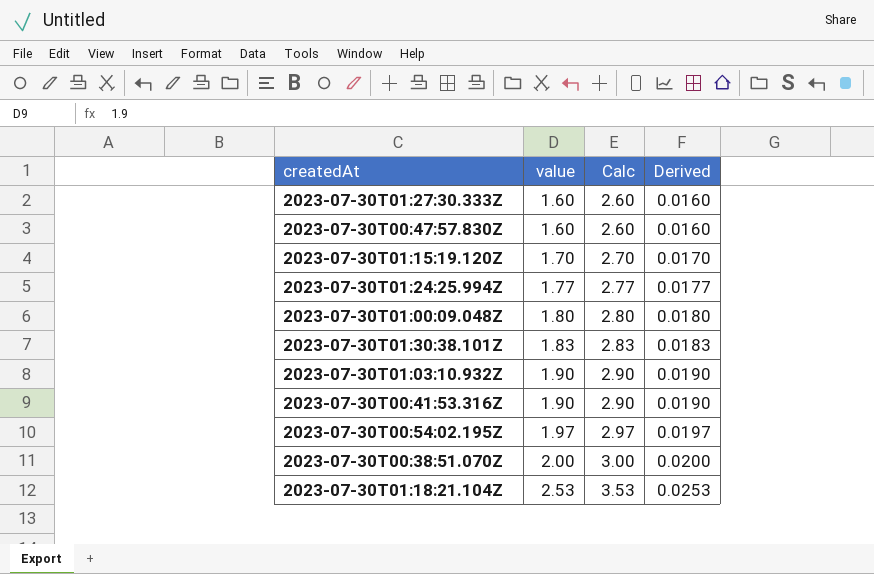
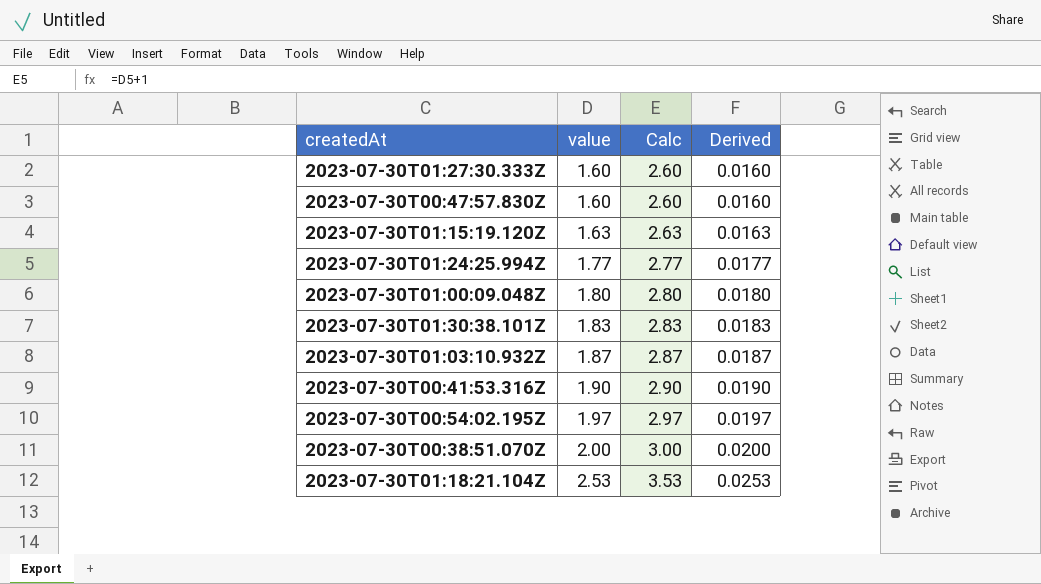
2023-07-30T01:15:19.120Z | value: 1.70 -> 1.63
2023-07-30T01:15:19.120Z | Calc: 2.70 -> 2.63
2023-07-30T01:15:19.120Z | Derived: 0.0170 -> 0.0163
2023-07-30T01:03:10.932Z | value: 1.90 -> 1.87
2023-07-30T01:03:10.932Z | Calc: 2.90 -> 2.87
2023-07-30T01:03:10.932Z | Derived: 0.0190 -> 0.0187

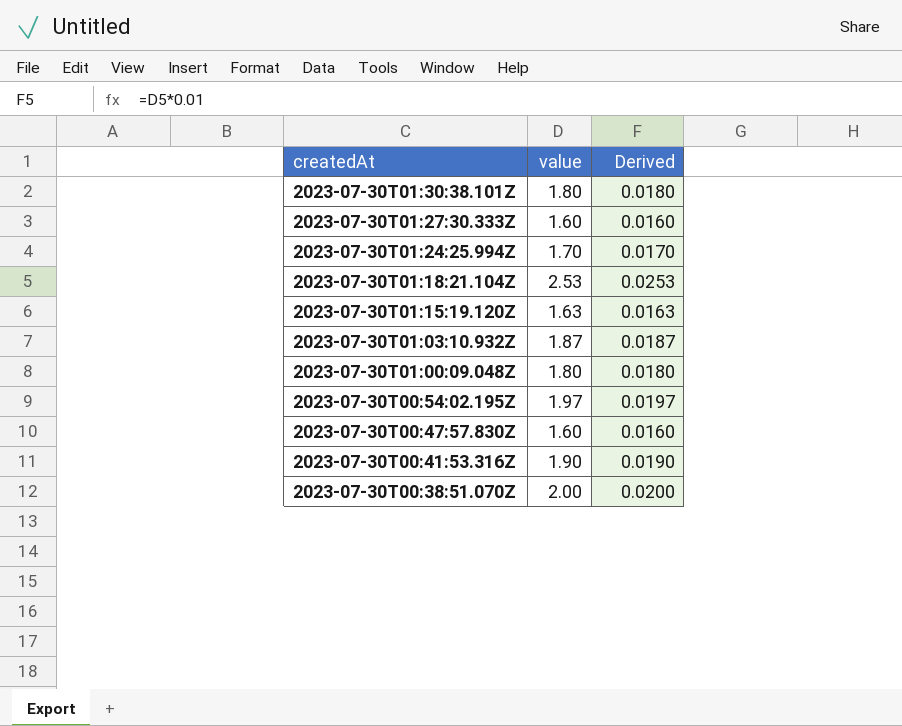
row order: value ascending -> createdAt descending
column Calc | formula: [value] + 1 -> none
2023-07-30T01:30:38.101Z | value: 1.83 -> 1.80
2023-07-30T01:30:38.101Z | Derived: 0.0183 -> 0.0180
2023-07-30T01:24:25.994Z | value: 1.77 -> 1.70
2023-07-30T01:24:25.994Z | Derived: 0.0177 -> 0.0170

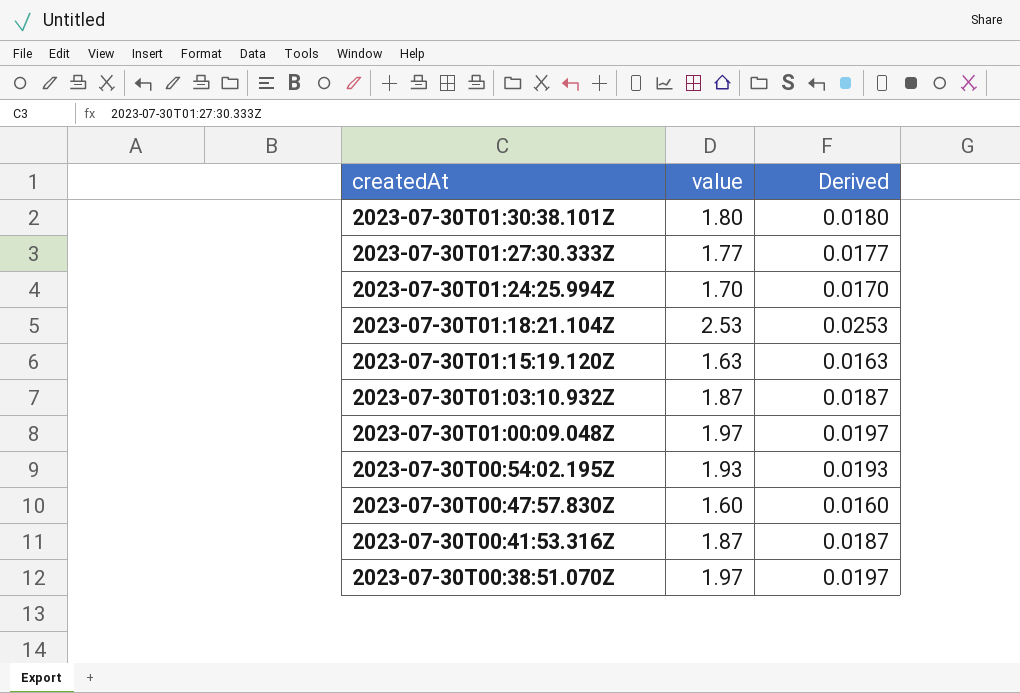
2023-07-30T01:27:30.333Z | value: 1.60 -> 1.77
2023-07-30T01:27:30.333Z | Derived: 0.0160 -> 0.0177
2023-07-30T01:00:09.048Z | value: 1.80 -> 1.97
2023-07-30T01:00:09.048Z | Derived: 0.0180 -> 0.0197
2023-07-30T00:54:02.195Z | value: 1.97 -> 1.93
2023-07-30T00:54:02.195Z | Derived: 0.0197 -> 0.0193
2023-07-30T00:41:53.316Z | value: 1.90 -> 1.87
2023-07-30T00:41:53.316Z | Derived: 0.0190 -> 0.0187
2023-07-30T00:38:51.070Z | value: 2.00 -> 1.97
2023-07-30T00:38:51.070Z | Derived: 0.0200 -> 0.0197

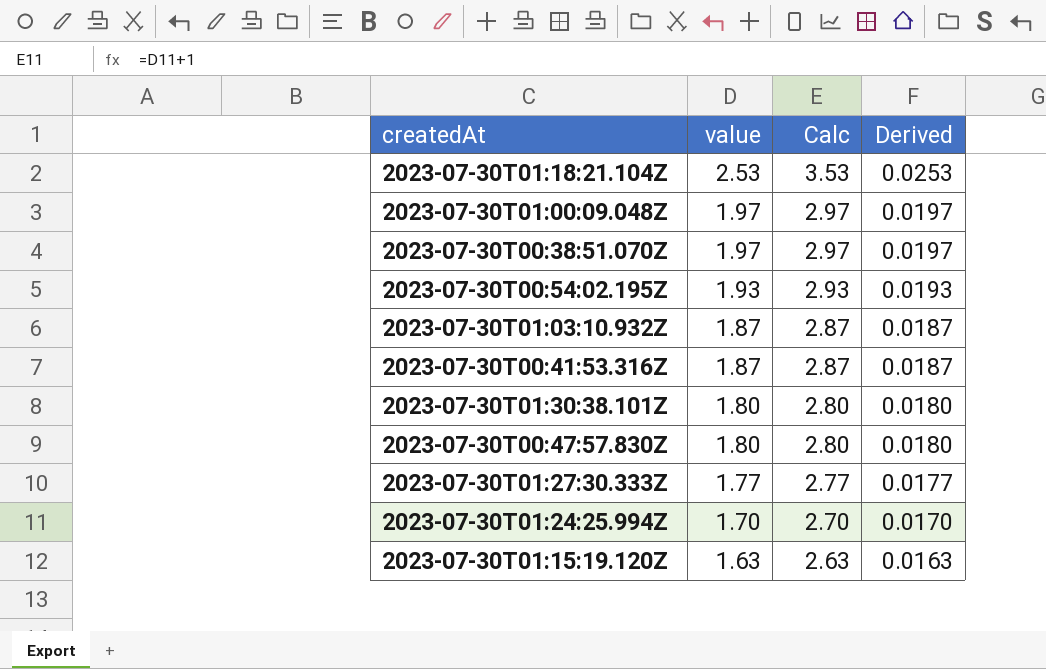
row order: createdAt descending -> value descending
column Calc | formula: none -> [value] + 1
2023-07-30T00:47:57.830Z | value: 1.60 -> 1.80
2023-07-30T00:47:57.830Z | Derived: 0.0160 -> 0.0180

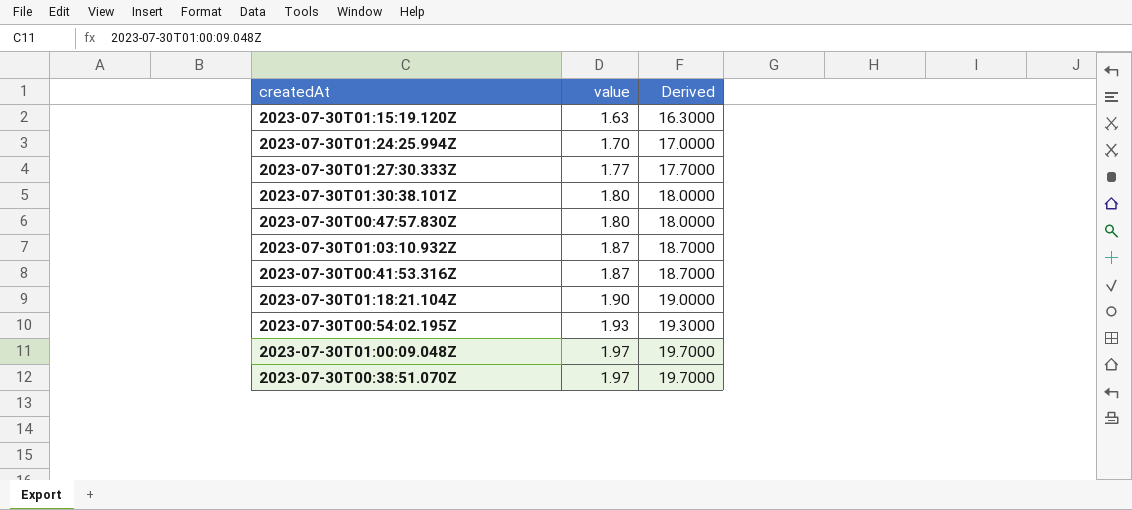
row order: value descending -> value ascending
column Calc | formula: [value] + 1 -> none
column Derived | formula: [value] * 0.01 -> [value] * 10
2023-07-30T01:18:21.104Z | value: 2.53 -> 1.90

